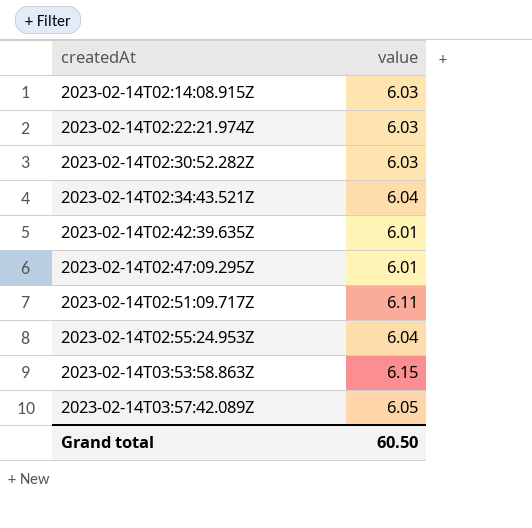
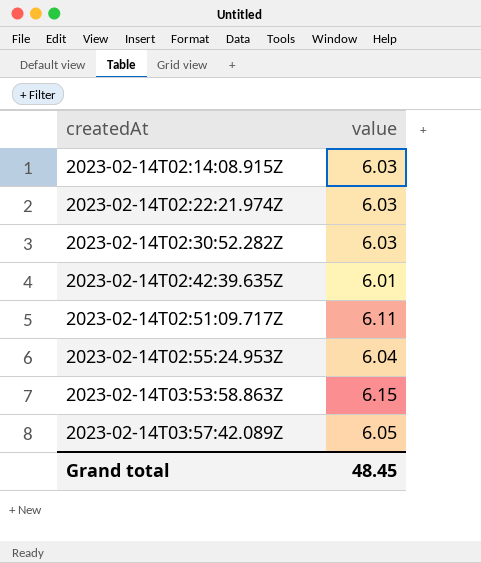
row 2023-02-14T02:34:43.521Z: 6.04 -> none
row 2023-02-14T02:47:09.295Z: 6.01 -> none
Grand total | value: 60.50 -> 48.45

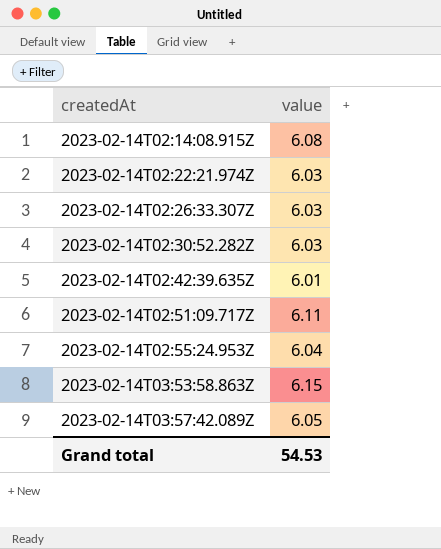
2023-02-14T02:14:08.915Z | value: 6.03 -> 6.08
row 2023-02-14T02:26:33.307Z: none -> 6.03
Grand total | value: 48.45 -> 54.53

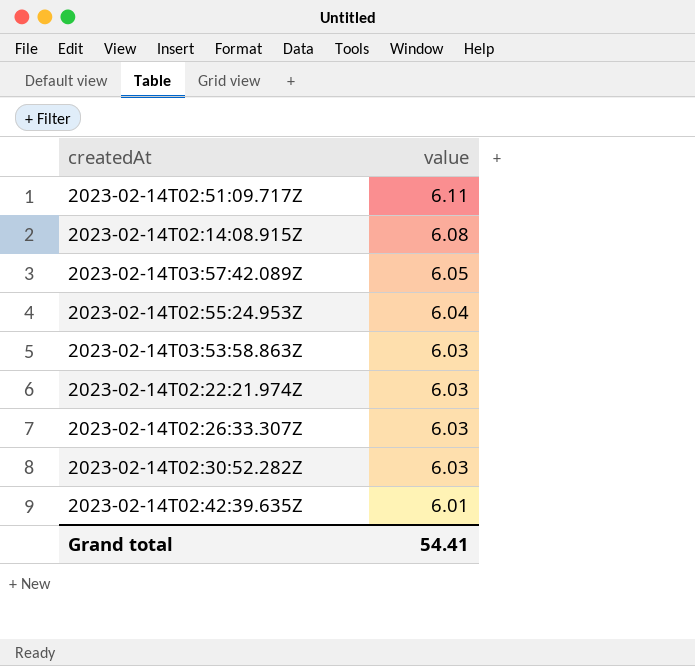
row order: createdAt ascending -> value descending
2023-02-14T03:53:58.863Z | value: 6.15 -> 6.03
Grand total | value: 54.53 -> 54.41

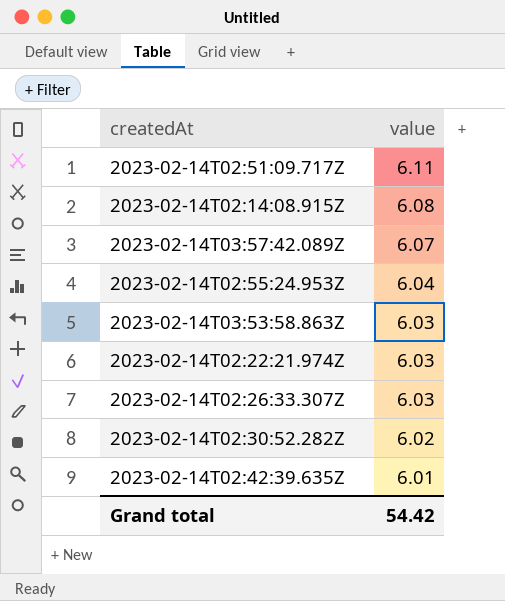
2023-02-14T03:57:42.089Z | value: 6.05 -> 6.07
2023-02-14T02:30:52.282Z | value: 6.03 -> 6.02
Grand total | value: 54.41 -> 54.42

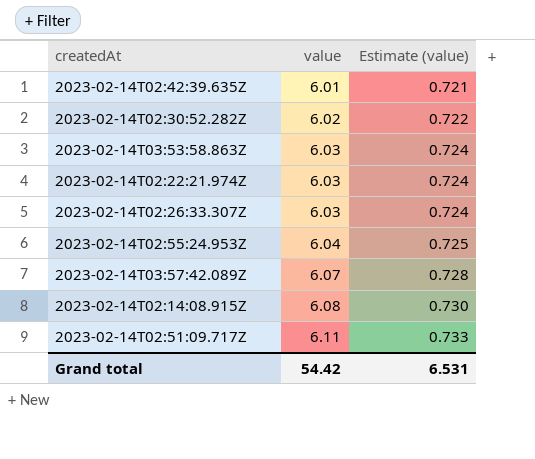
row order: value descending -> value ascending
column Estimate (value) | formula: none -> [value] * 0.12

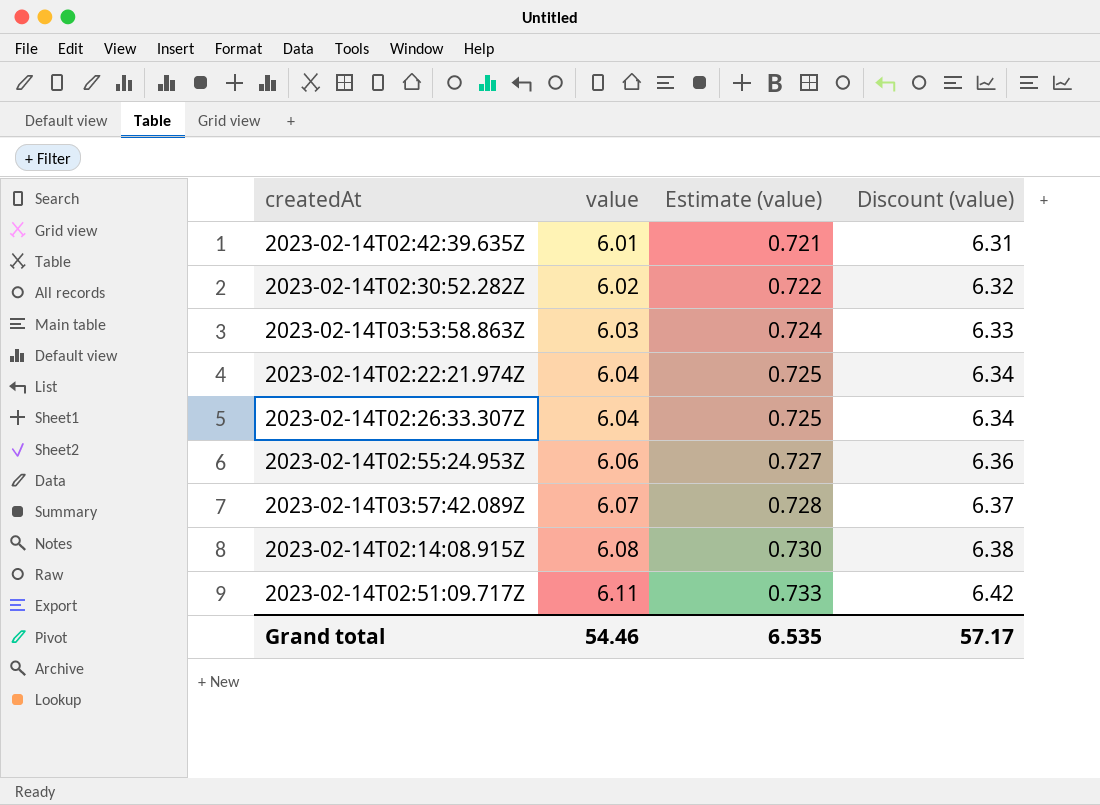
column Discount (value) | formula: none -> [value] * 1.05
2023-02-14T02:22:21.974Z | value: 6.03 -> 6.04
2023-02-14T02:22:21.974Z | Estimate (value): 0.724 -> 0.725
2023-02-14T02:26:33.307Z | value: 6.03 -> 6.04
2023-02-14T02:26:33.307Z | Estimate (value): 0.724 -> 0.725
2023-02-14T02:55:24.953Z | value: 6.04 -> 6.06
2023-02-14T02:55:24.953Z | Estimate (value): 0.725 -> 0.727
Grand total | value: 54.42 -> 54.46
Grand total | Estimate (value): 6.531 -> 6.535

